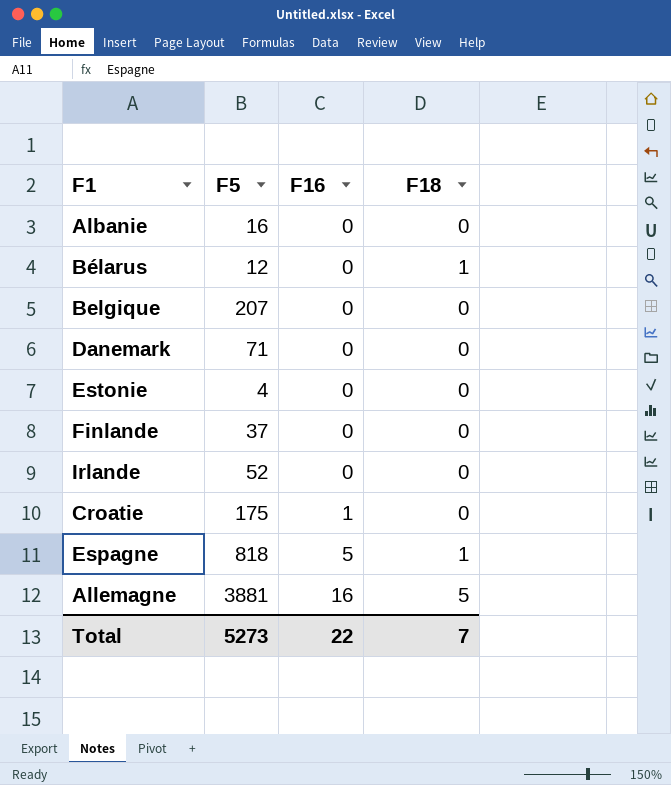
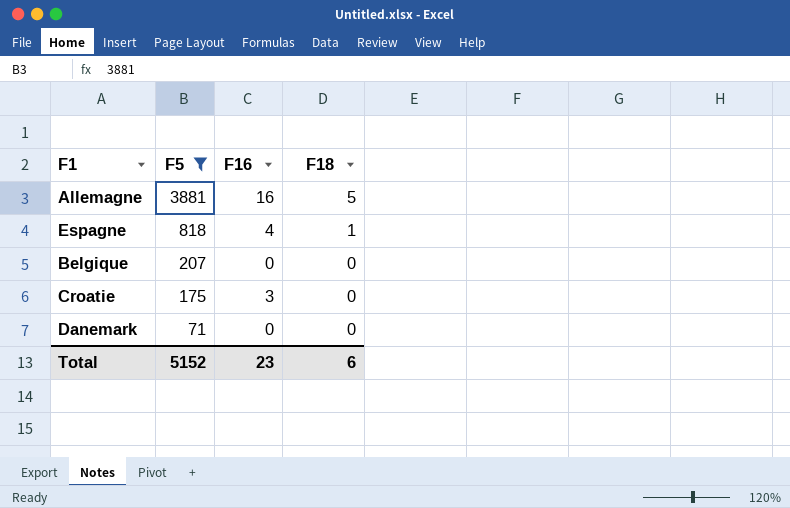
filter: none -> F5 >= 71
row order: F16 ascending -> F5 descending
Espagne | F16: 5 -> 4
Croatie | F16: 1 -> 3
Total | F5: 5273 -> 5152
Total | F16: 22 -> 23
Total | F18: 7 -> 6

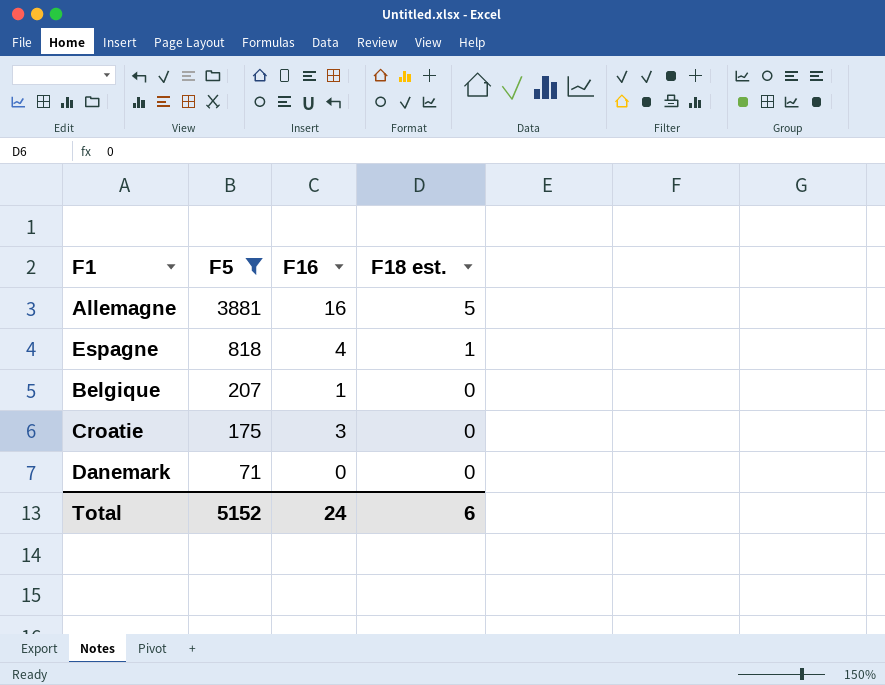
column name: F18 -> F18 est.
Belgique | F16: 0 -> 1
Total | F16: 23 -> 24

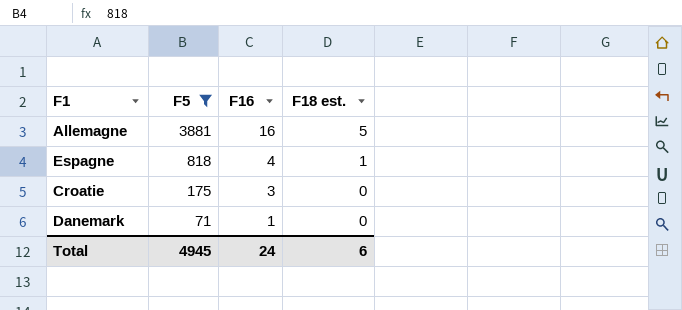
row Belgique: 207 | 1 | 0 -> none
Danemark | F16: 0 -> 1
Total | F5: 5152 -> 4945

